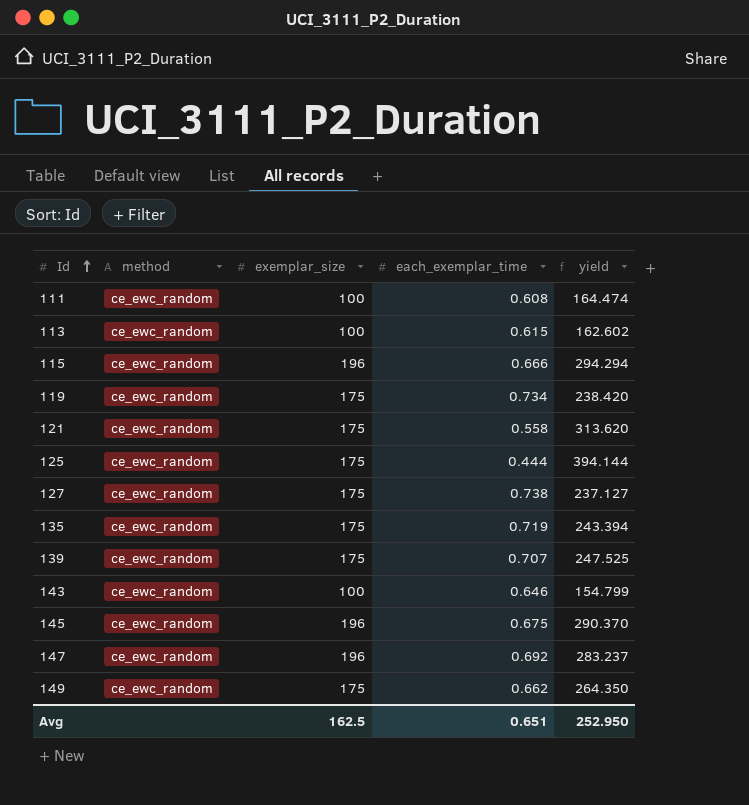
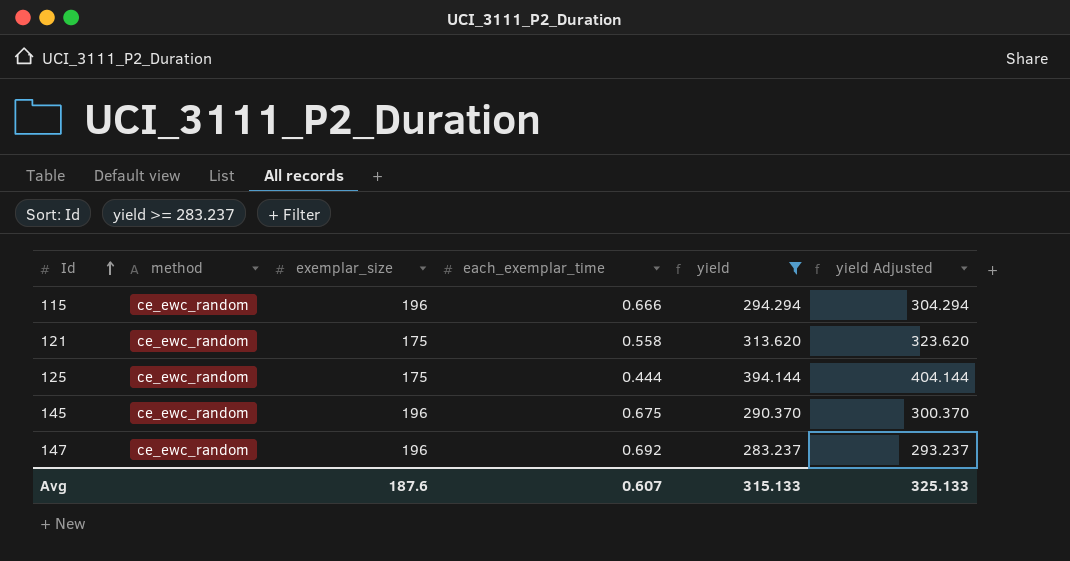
filter: none -> yield >= 283.237
column yield Adjusted | formula: none -> [yield] + 10
Avg | exemplar_size: 162.5 -> 187.6
Avg | each_exemplar_time: 0.651 -> 0.607
Avg | yield: 252.950 -> 315.133

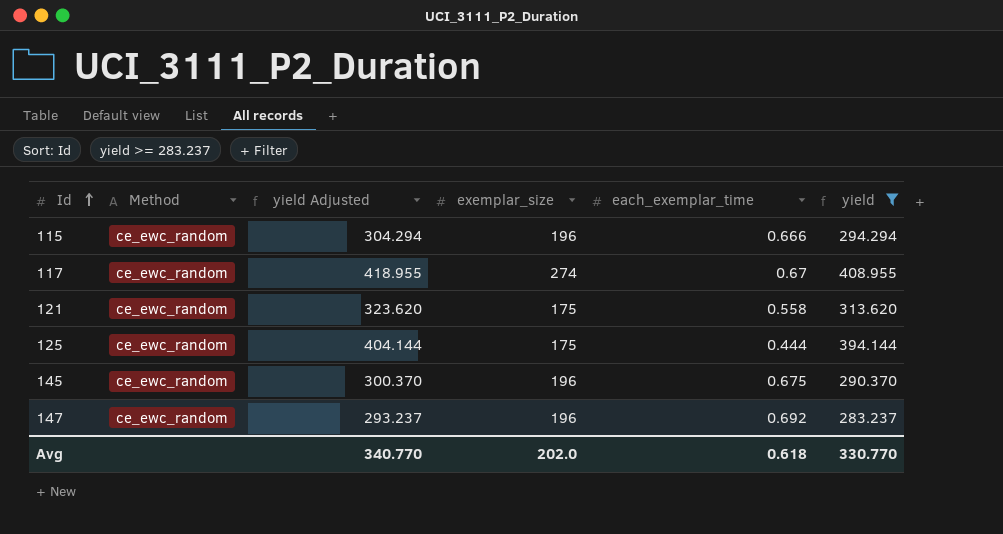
column name: method -> Method
column yield Adjusted | position: 6 -> 3
row 117: none -> ce_ewc_random | 418.955 | 274 | 0.67 | 408.955
Avg | yield Adjusted: 325.133 -> 340.770
Avg | exemplar_size: 187.6 -> 202.0
Avg | each_exemplar_time: 0.607 -> 0.618
Avg | yield: 315.133 -> 330.770

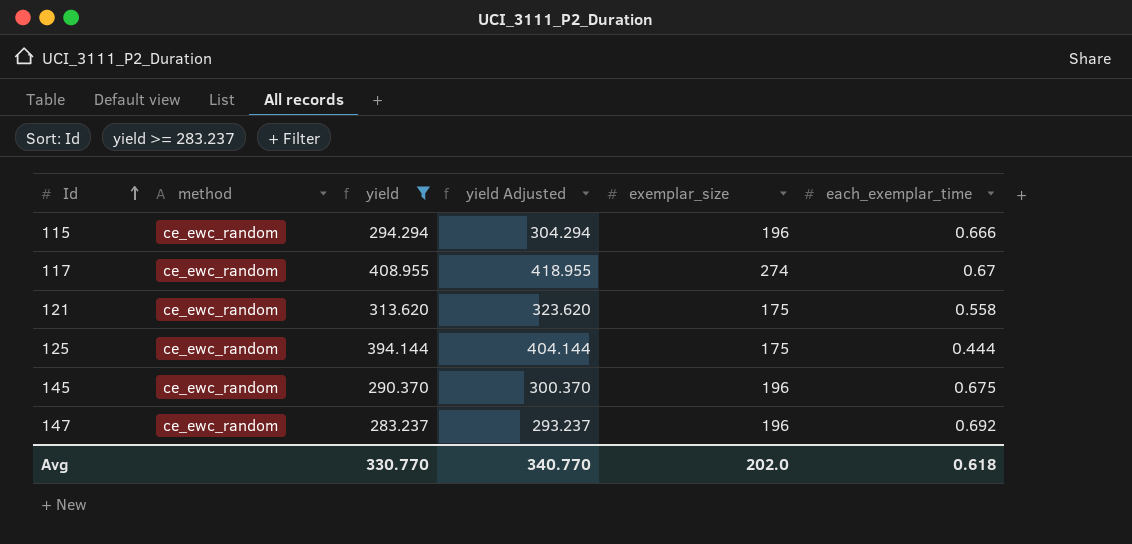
column name: Method -> method
column yield | position: 6 -> 3

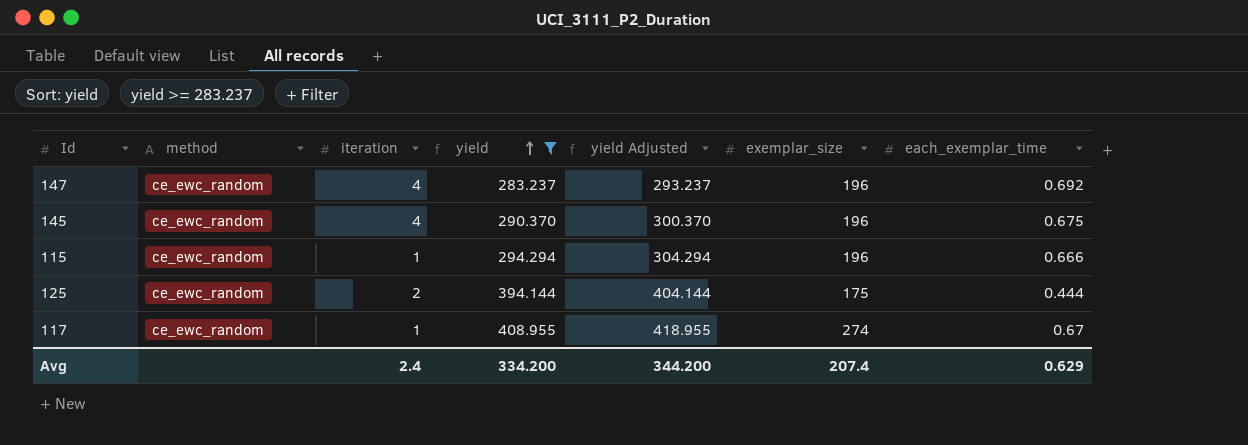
row order: Id ascending -> yield ascending
column iteration | position: none -> 3
row 121: ce_ewc_random | 313.620 | 323.620 | 175 | 0.558 -> none
Avg | yield: 330.770 -> 334.200
Avg | yield Adjusted: 340.770 -> 344.200
Avg | exemplar_size: 202.0 -> 207.4
Avg | each_exemplar_time: 0.618 -> 0.629

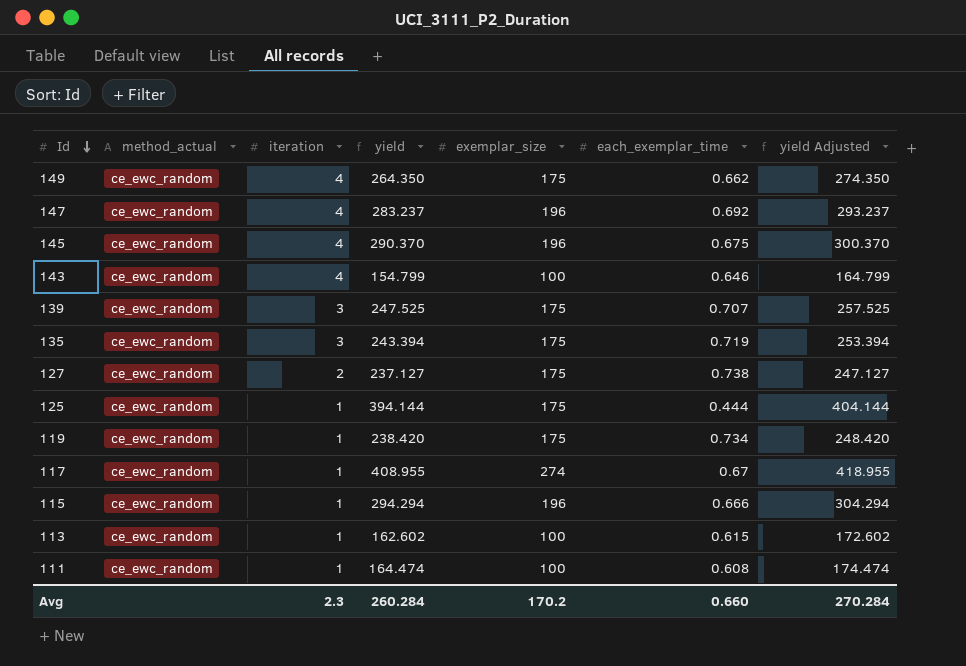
filter: yield >= 283.237 -> none
row order: yield ascending -> Id descending
column name: method -> method_actual
column yield Adjusted | position: 5 -> 7
125 | iteration: 2 -> 1
Avg | iteration: 2.4 -> 2.3
Avg | yield: 334.200 -> 260.284
Avg | exemplar_size: 207.4 -> 170.2
Avg | each_exemplar_time: 0.629 -> 0.660
Avg | yield Adjusted: 344.200 -> 270.284

